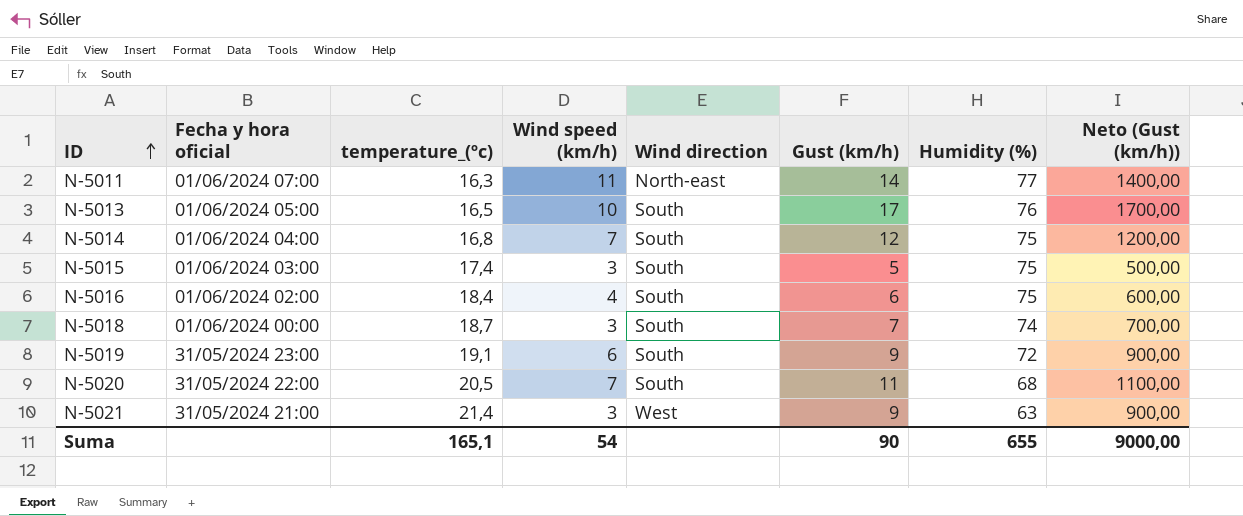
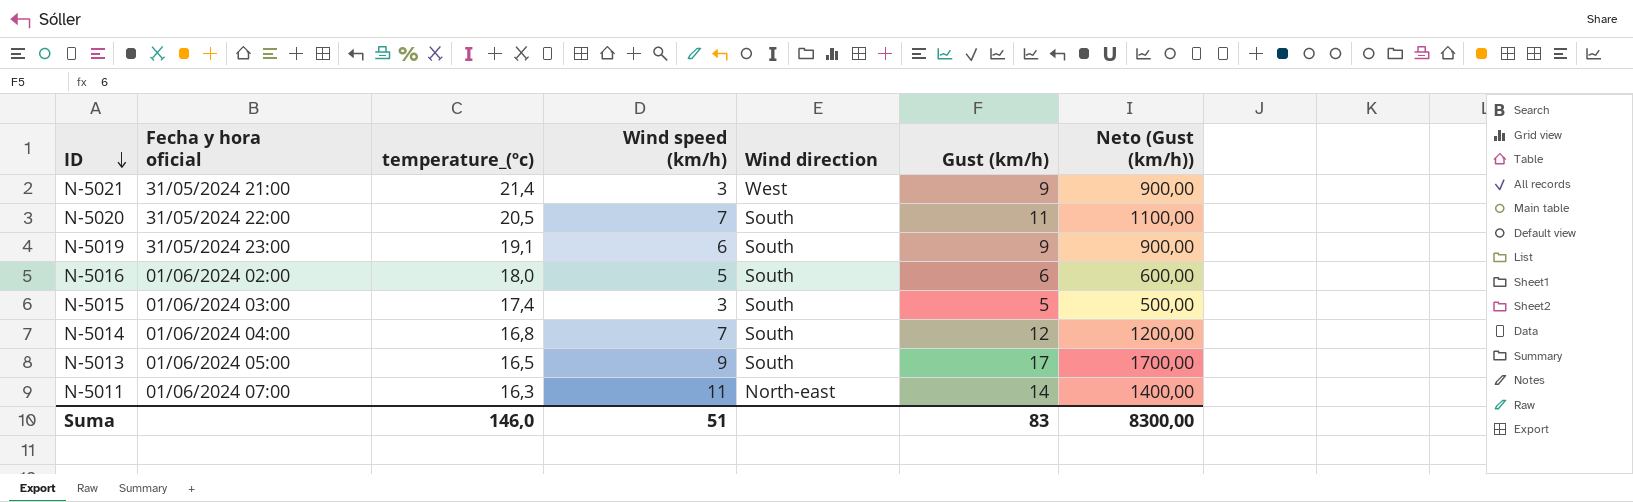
row order: ID ascending -> ID descending
column Humidity (%) | position: 7 -> none
row N-5018: 01/06/2024 00:00 | 18,7 | 3 | South | 7 | 74 | 700,00 -> none
N-5016 | temperature_(ºc): 18,4 -> 18,0
N-5016 | Wind speed (km/h): 4 -> 5
N-5013 | Wind speed (km/h): 10 -> 9
Suma | temperature_(ºc): 165,1 -> 146,0
Suma | Wind speed (km/h): 54 -> 51
Suma | Gust (km/h): 90 -> 83
Suma | Neto (Gust (km/h)): 9000,00 -> 8300,00

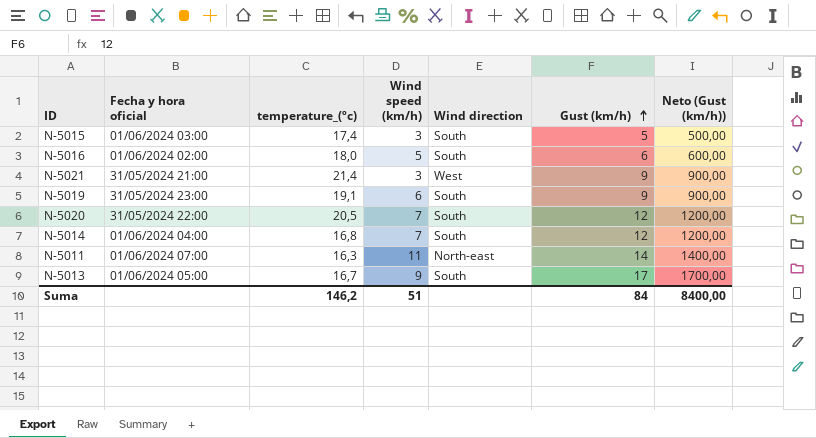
row order: ID descending -> Gust (km/h) ascending
N-5020 | Gust (km/h): 11 -> 12
N-5020 | Neto (Gust (km/h)): 1100,00 -> 1200,00
N-5013 | temperature_(ºc): 16,5 -> 16,7
Suma | temperature_(ºc): 146,0 -> 146,2
Suma | Gust (km/h): 83 -> 84
Suma | Neto (Gust (km/h)): 8300,00 -> 8400,00

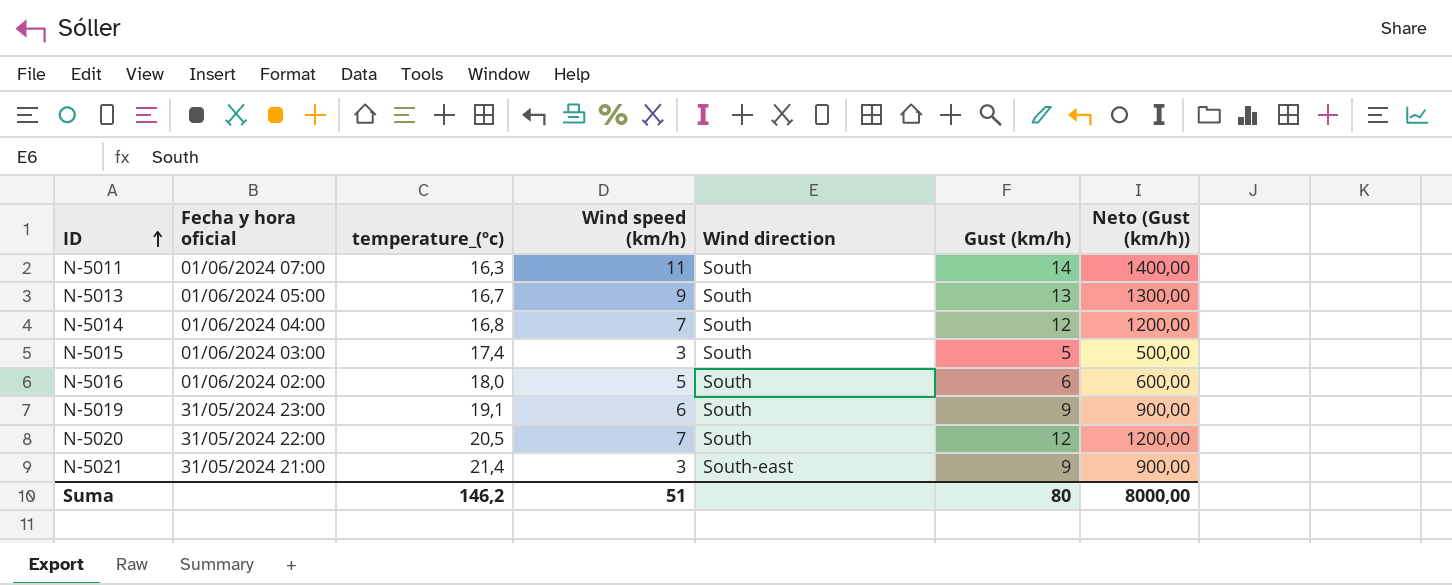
row order: Gust (km/h) ascending -> ID ascending
N-5011 | Wind direction: North-east -> South
N-5013 | Gust (km/h): 17 -> 13
N-5013 | Neto (Gust (km/h)): 1700,00 -> 1300,00
N-5021 | Wind direction: West -> South-east
Suma | Gust (km/h): 84 -> 80
Suma | Neto (Gust (km/h)): 8400,00 -> 8000,00

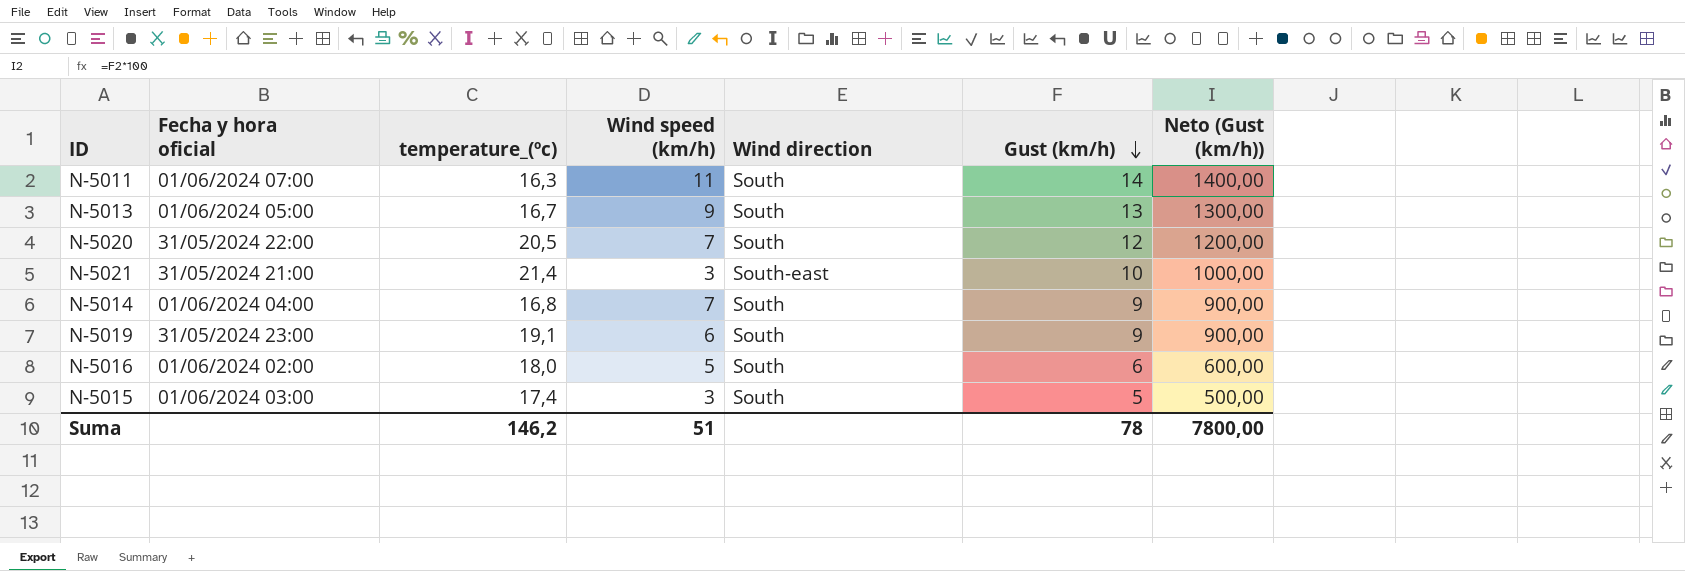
row order: ID ascending -> Gust (km/h) descending
N-5021 | Gust (km/h): 9 -> 10
N-5021 | Neto (Gust (km/h)): 900,00 -> 1000,00
N-5014 | Gust (km/h): 12 -> 9
N-5014 | Neto (Gust (km/h)): 1200,00 -> 900,00
Suma | Gust (km/h): 80 -> 78
Suma | Neto (Gust (km/h)): 8000,00 -> 7800,00

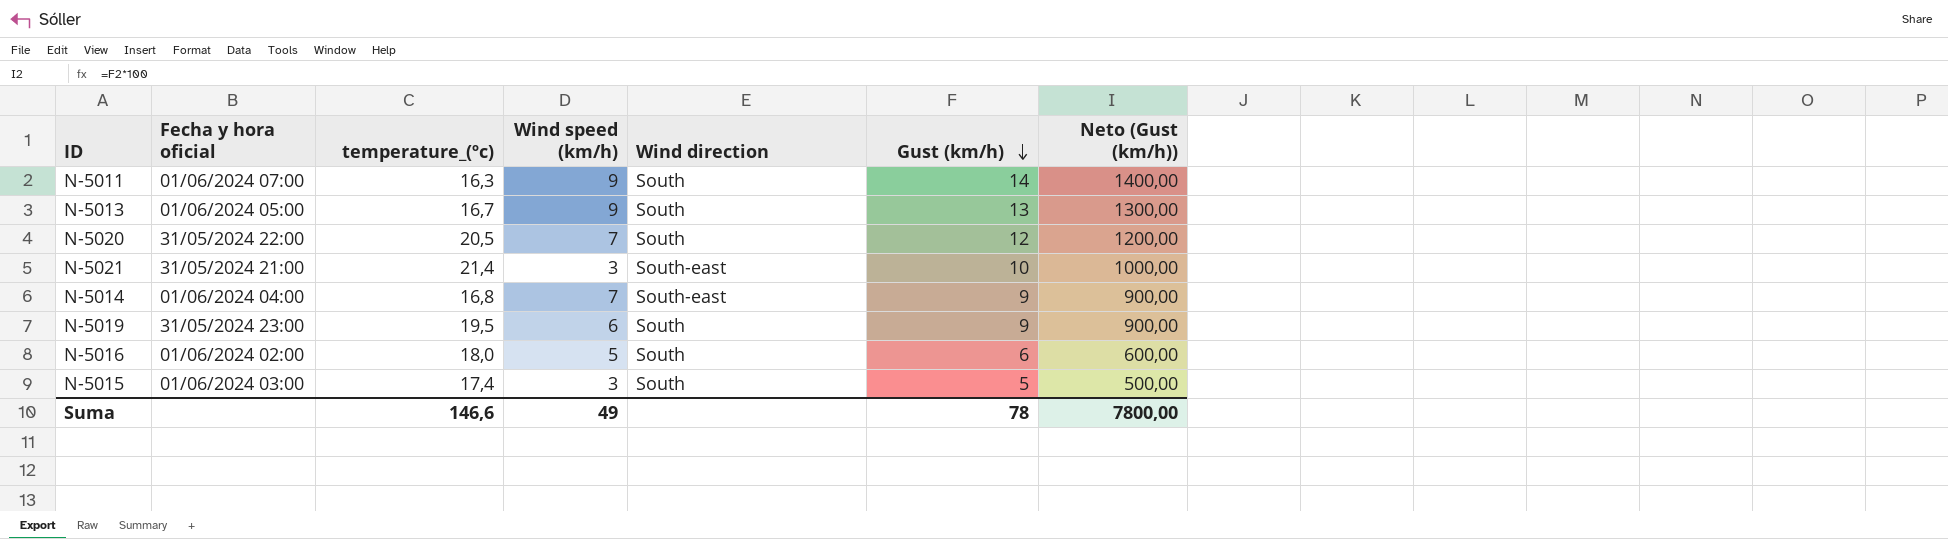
N-5011 | Wind speed (km/h): 11 -> 9
N-5014 | Wind direction: South -> South-east
N-5019 | temperature_(ºc): 19,1 -> 19,5
Suma | temperature_(ºc): 146,2 -> 146,6
Suma | Wind speed (km/h): 51 -> 49

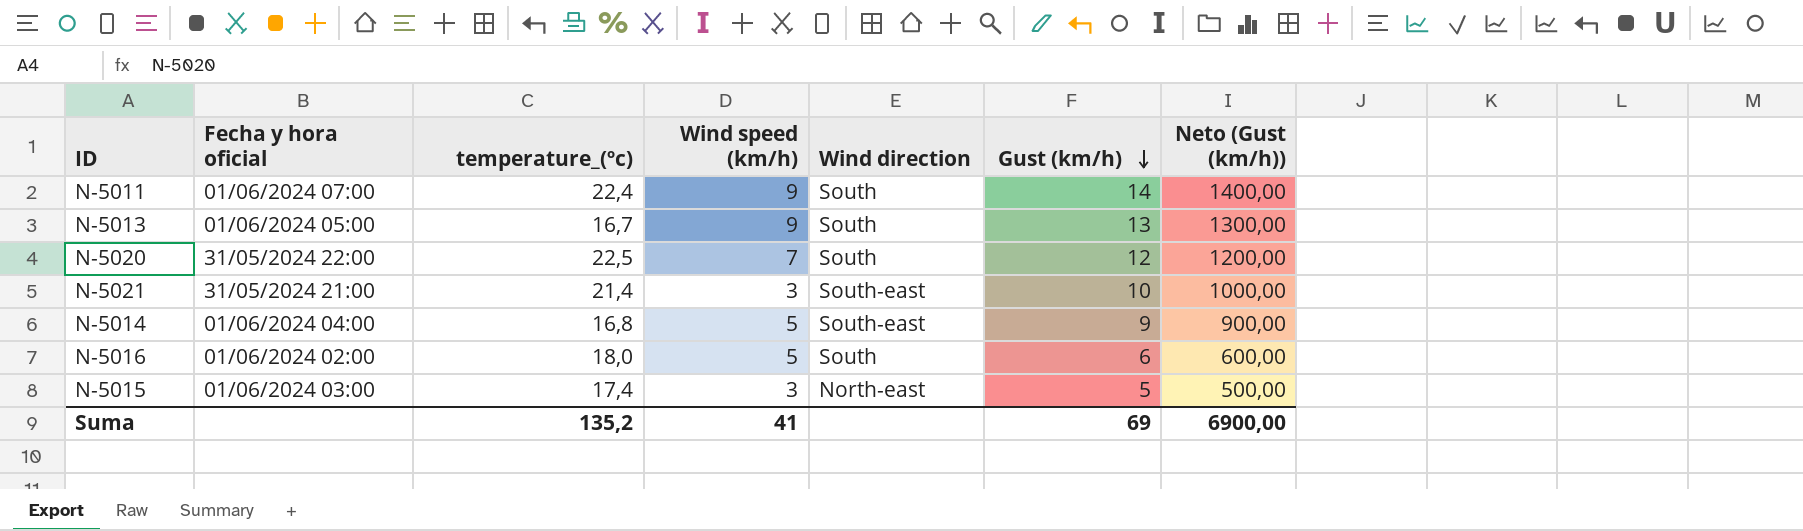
row N-5019: 31/05/2024 23:00 | 19,5 | 6 | South | 9 | 900,00 -> none
N-5011 | temperature_(ºc): 16,3 -> 22,4
N-5020 | temperature_(ºc): 20,5 -> 22,5
N-5014 | Wind speed (km/h): 7 -> 5
N-5015 | Wind direction: South -> North-east
Suma | temperature_(ºc): 146,6 -> 135,2
Suma | Wind speed (km/h): 49 -> 41
Suma | Gust (km/h): 78 -> 69
Suma | Neto (Gust (km/h)): 7800,00 -> 6900,00

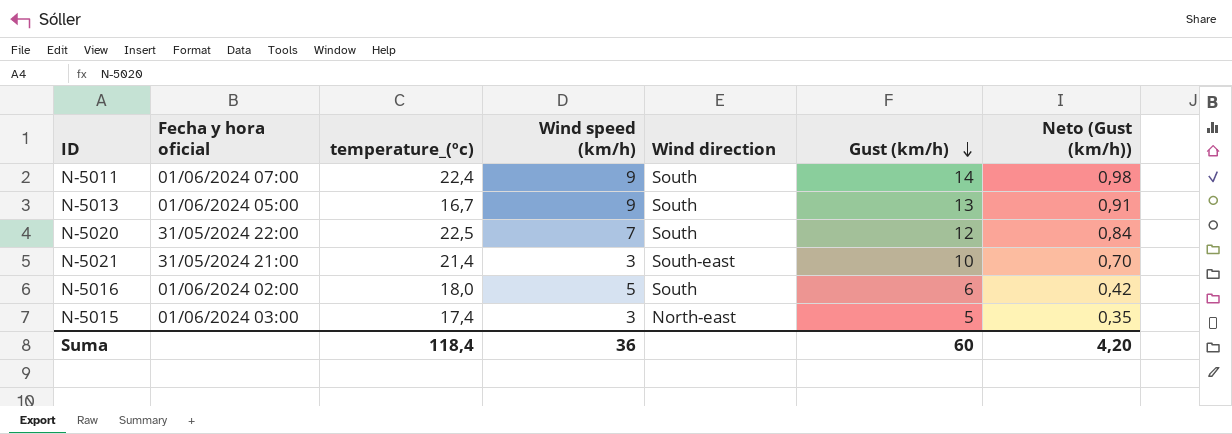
column Neto (Gust (km/h)) | formula: [Gust (km/h)] * 100 -> [Gust (km/h)] * 0,07
row N-5014: 01/06/2024 04:00 | 16,8 | 5 | South-east | 9 | 900,00 -> none
Suma | temperature_(ºc): 135,2 -> 118,4
Suma | Wind speed (km/h): 41 -> 36
Suma | Gust (km/h): 69 -> 60
Suma | Neto (Gust (km/h)): 6900,00 -> 4,20

